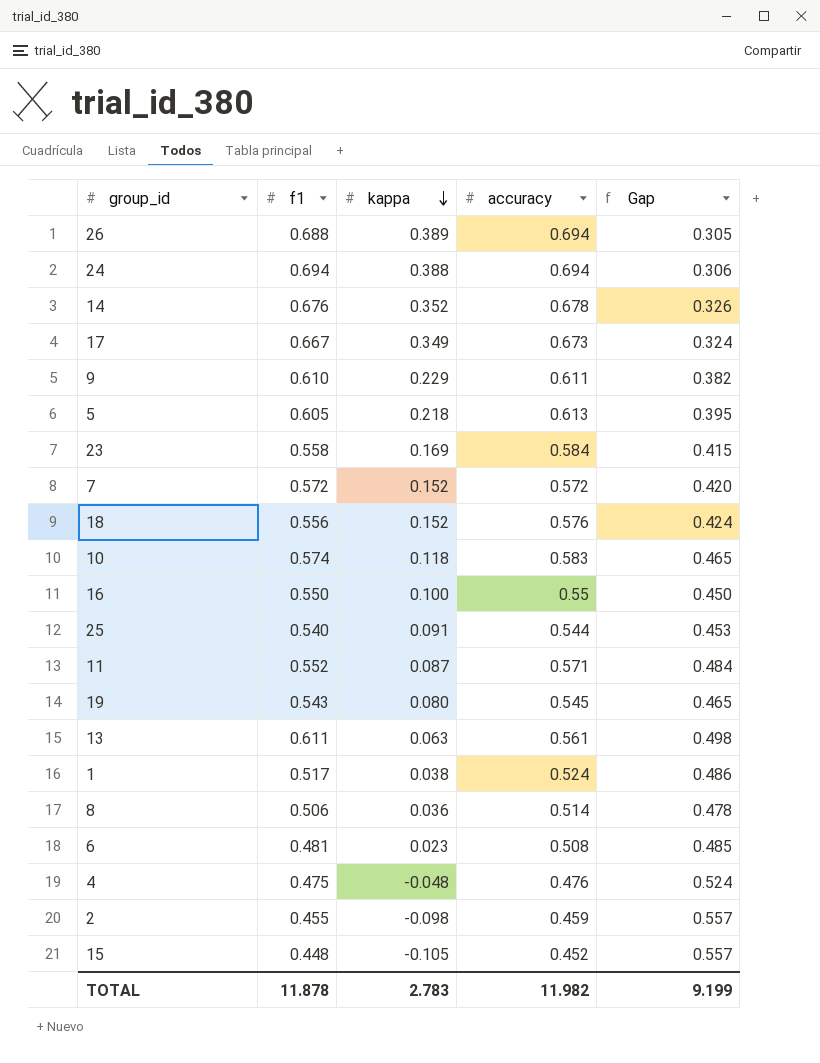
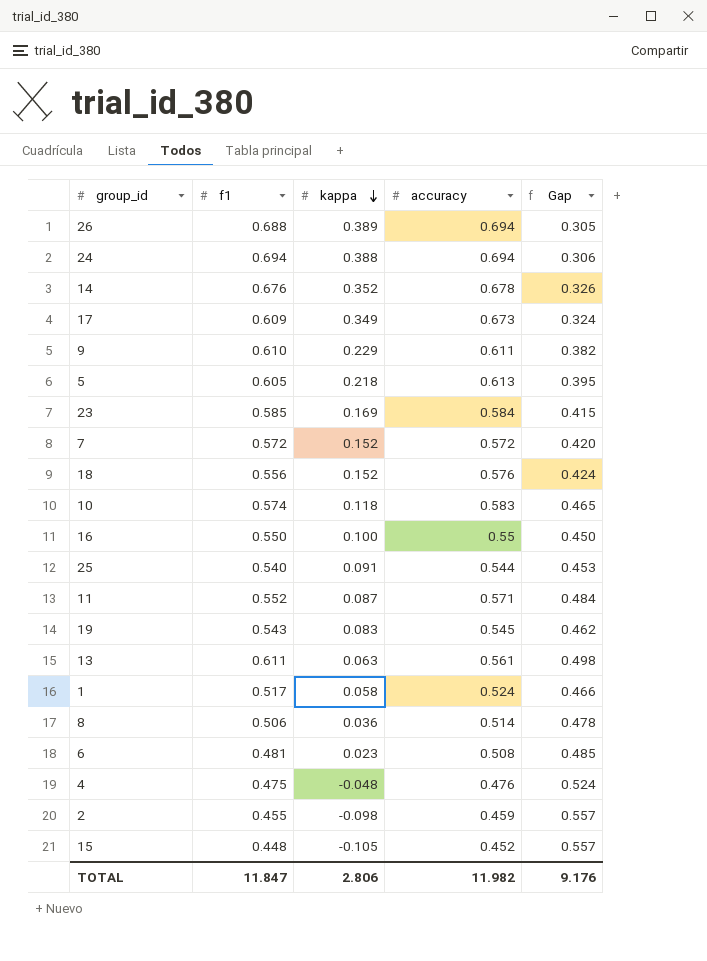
17 | f1: 0.667 -> 0.609
23 | f1: 0.558 -> 0.585
19 | kappa: 0.080 -> 0.083
19 | Gap: 0.465 -> 0.462
1 | kappa: 0.038 -> 0.058
1 | Gap: 0.486 -> 0.466
TOTAL | f1: 11.878 -> 11.847
TOTAL | kappa: 2.783 -> 2.806
TOTAL | Gap: 9.199 -> 9.176

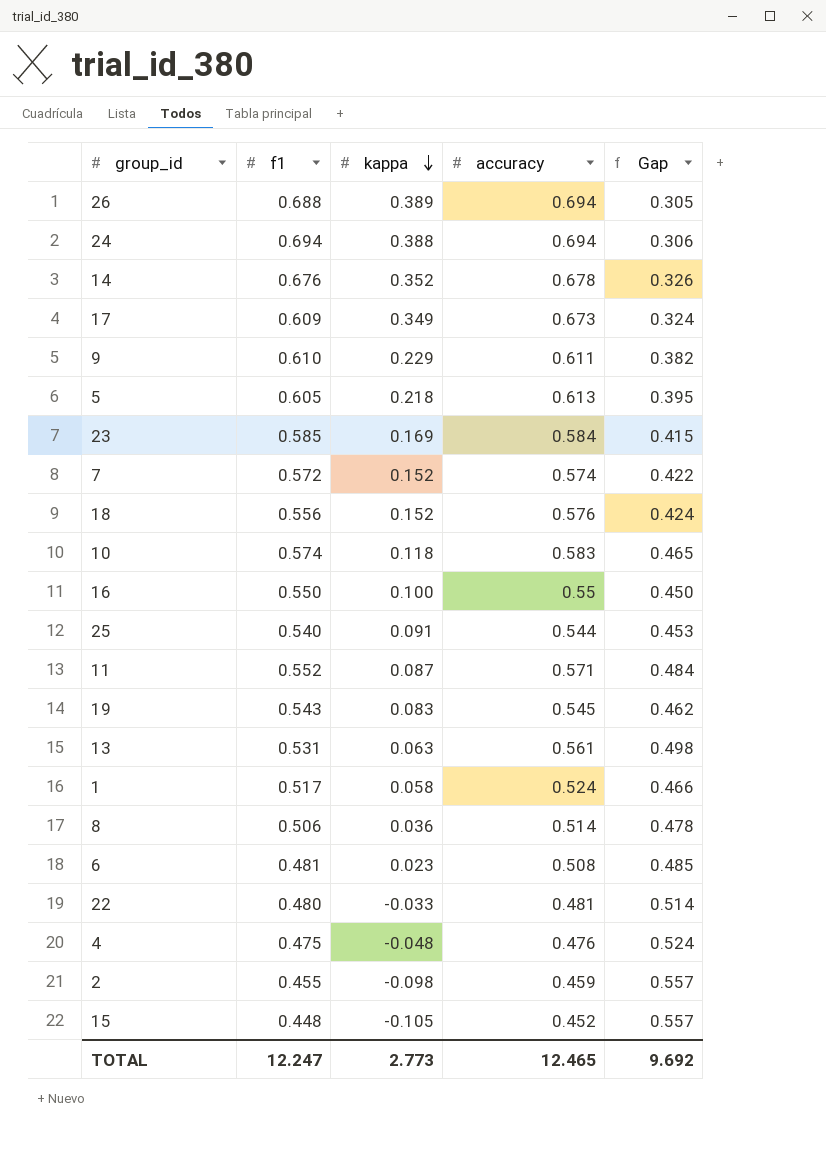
7 | accuracy: 0.572 -> 0.574
7 | Gap: 0.420 -> 0.422
13 | f1: 0.611 -> 0.531
row 22: none -> 0.480 | -0.033 | 0.481 | 0.514
TOTAL | f1: 11.847 -> 12.247
TOTAL | kappa: 2.806 -> 2.773
TOTAL | accuracy: 11.982 -> 12.465
TOTAL | Gap: 9.176 -> 9.692

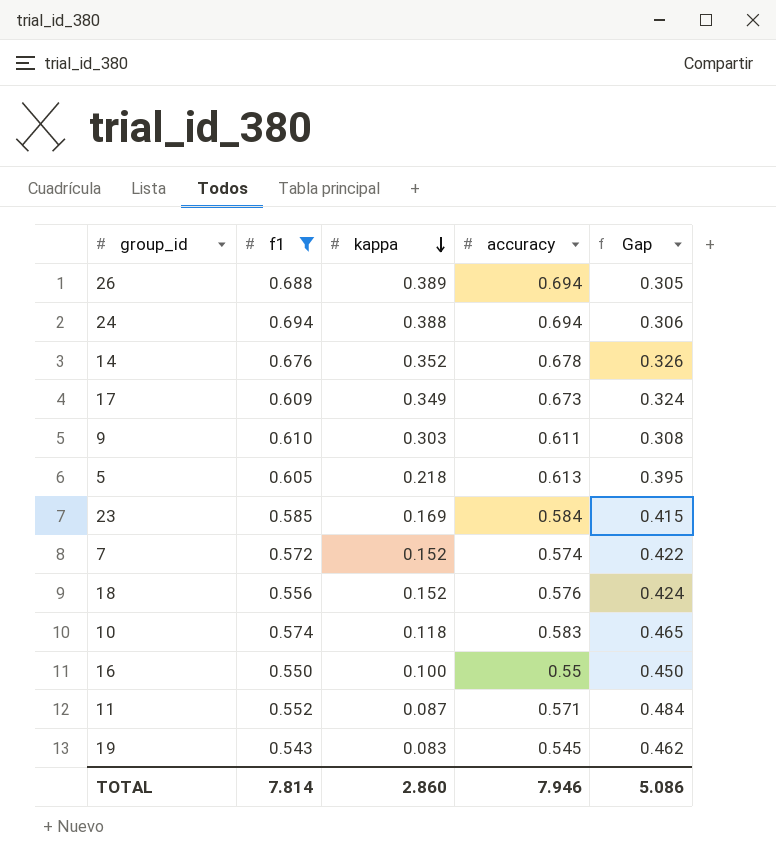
filter: none -> f1 >= 0.543
9 | kappa: 0.229 -> 0.303
9 | Gap: 0.382 -> 0.308
TOTAL | f1: 12.247 -> 7.814
TOTAL | kappa: 2.773 -> 2.860
TOTAL | accuracy: 12.465 -> 7.946
TOTAL | Gap: 9.692 -> 5.086

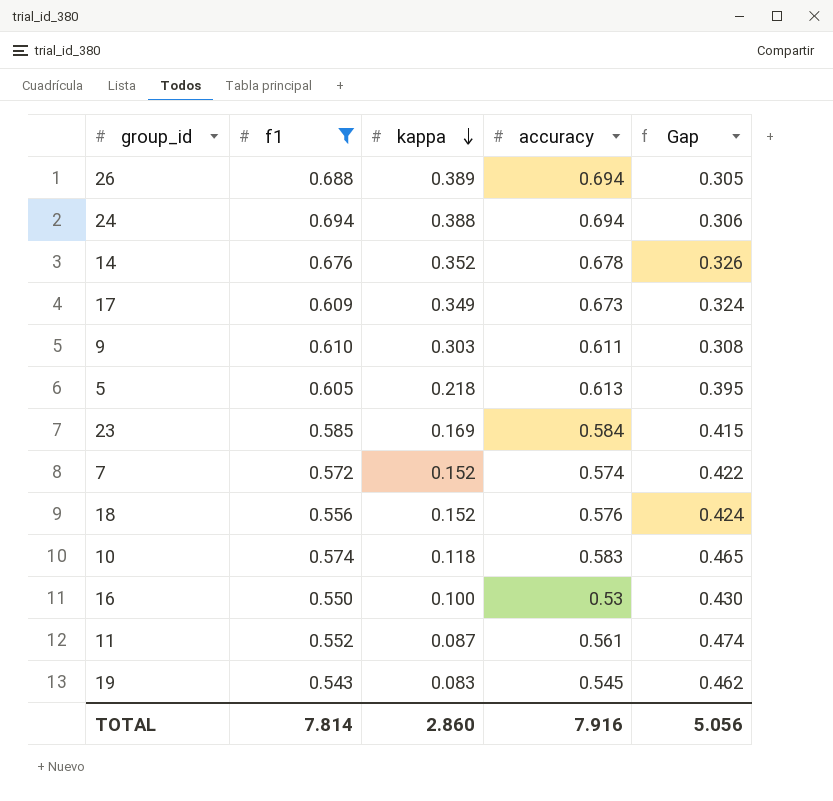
16 | accuracy: 0.55 -> 0.53
16 | Gap: 0.450 -> 0.430
11 | accuracy: 0.571 -> 0.561
11 | Gap: 0.484 -> 0.474
TOTAL | accuracy: 7.946 -> 7.916
TOTAL | Gap: 5.086 -> 5.056

